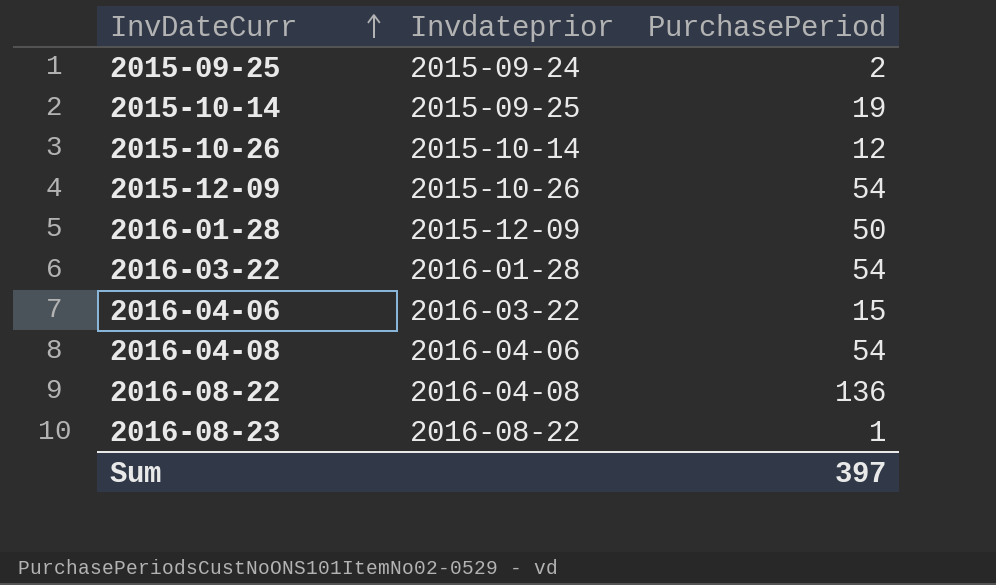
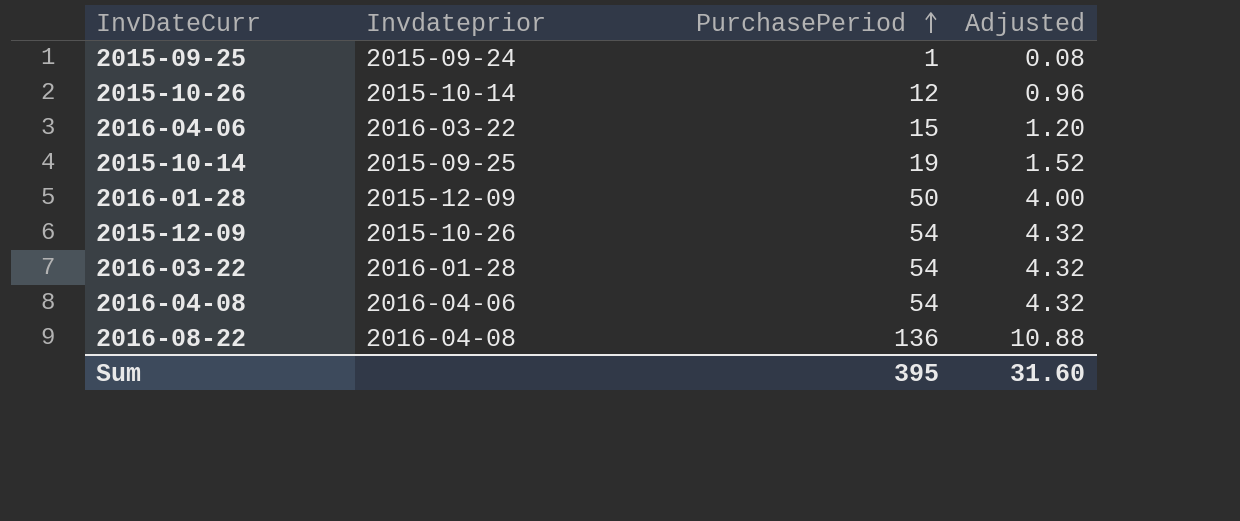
row order: InvDateCurr ascending -> PurchasePeriod ascending
column Adjusted | formula: none -> [PurchasePeriod] * 0.08
row 2016-08-23: 2016-08-22 | 1 -> none
2015-09-25 | PurchasePeriod: 2 -> 1
Sum | PurchasePeriod: 397 -> 395

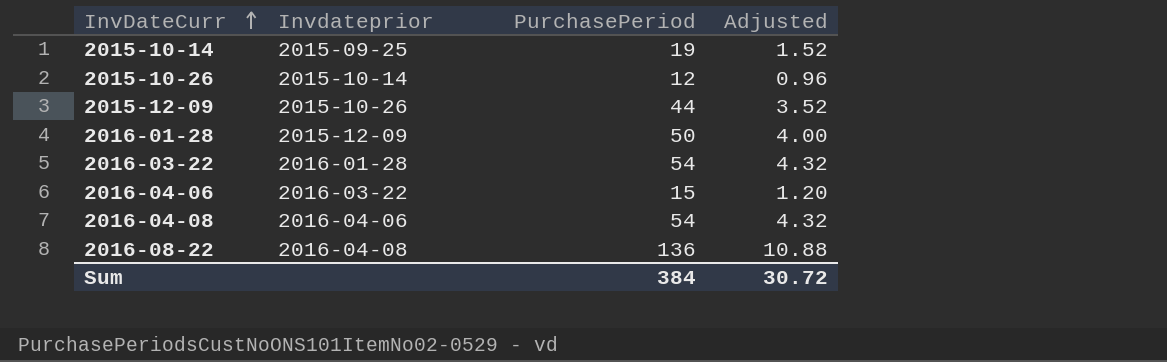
row order: PurchasePeriod ascending -> InvDateCurr ascending
row 2015-09-25: 2015-09-24 | 1 | 0.08 -> none
2015-12-09 | PurchasePeriod: 54 -> 44
2015-12-09 | Adjusted: 4.32 -> 3.52
Sum | PurchasePeriod: 395 -> 384
Sum | Adjusted: 31.60 -> 30.72

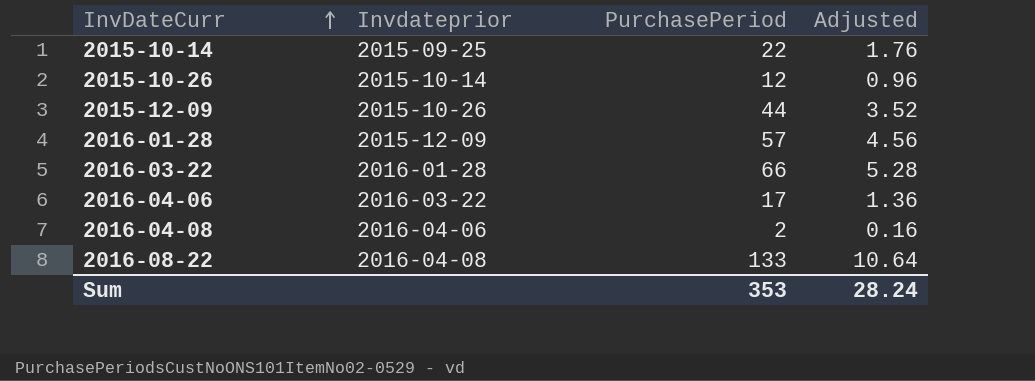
2015-10-14 | PurchasePeriod: 19 -> 22
2015-10-14 | Adjusted: 1.52 -> 1.76
2016-01-28 | PurchasePeriod: 50 -> 57
2016-01-28 | Adjusted: 4.00 -> 4.56
2016-03-22 | PurchasePeriod: 54 -> 66
2016-03-22 | Adjusted: 4.32 -> 5.28
2016-04-06 | PurchasePeriod: 15 -> 17
2016-04-06 | Adjusted: 1.20 -> 1.36
2016-04-08 | PurchasePeriod: 54 -> 2
2016-04-08 | Adjusted: 4.32 -> 0.16
2016-08-22 | PurchasePeriod: 136 -> 133
2016-08-22 | Adjusted: 10.88 -> 10.64
Sum | PurchasePeriod: 384 -> 353
Sum | Adjusted: 30.72 -> 28.24

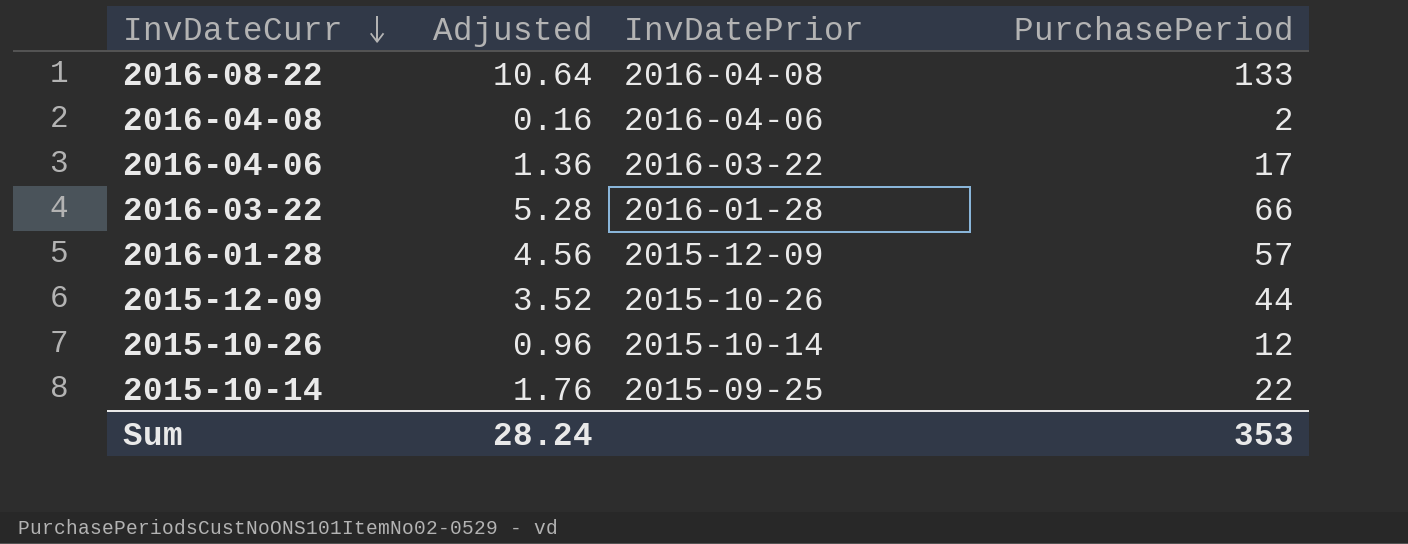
row order: InvDateCurr ascending -> InvDateCurr descending
column Adjusted | position: 4 -> 2
column name: Invdateprior -> InvDatePrior

